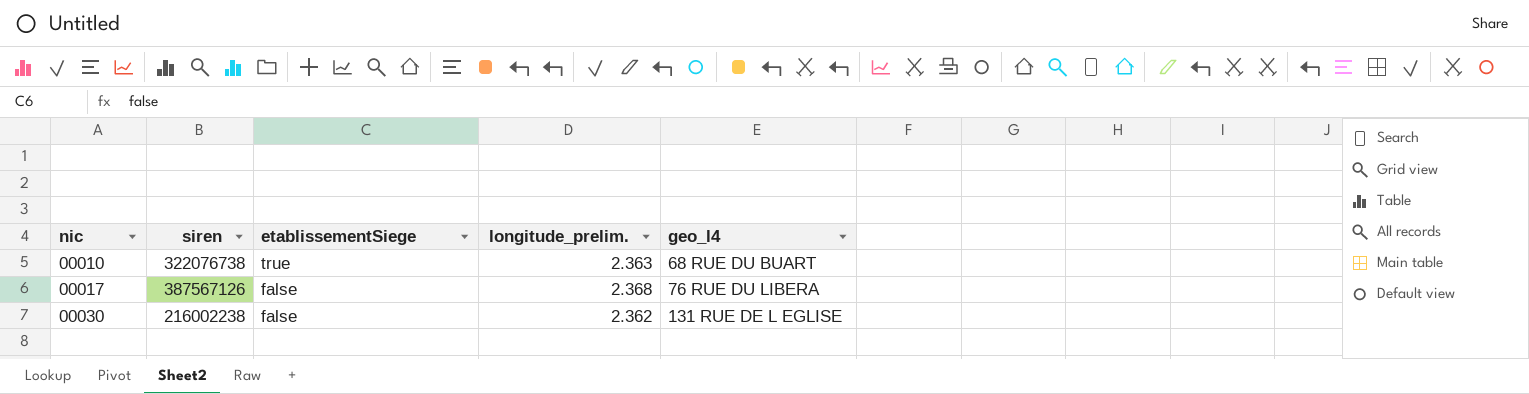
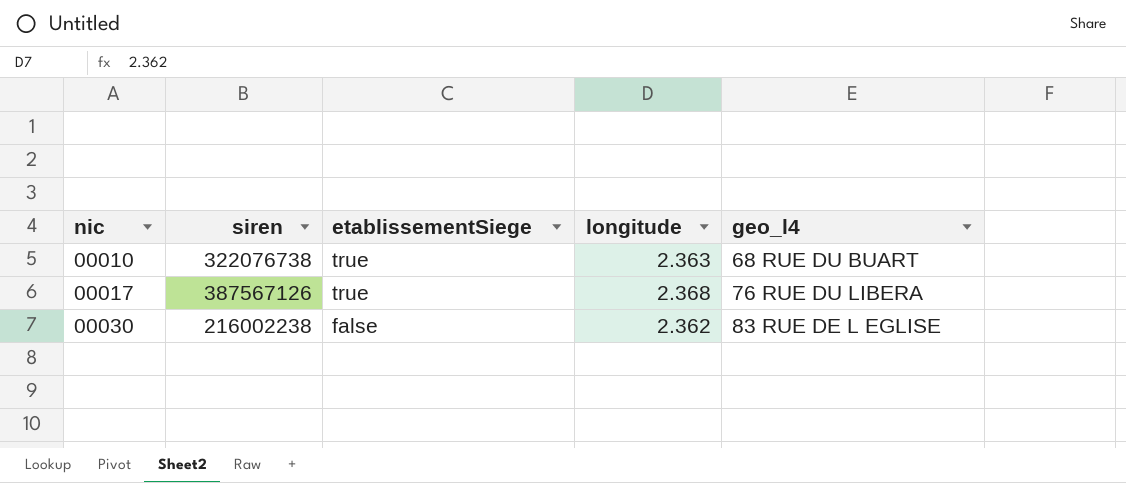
column name: longitude_prelim. -> longitude
00017 | etablissementSiege: false -> true
00030 | geo_l4: 131 RUE DE L EGLISE -> 83 RUE DE L EGLISE

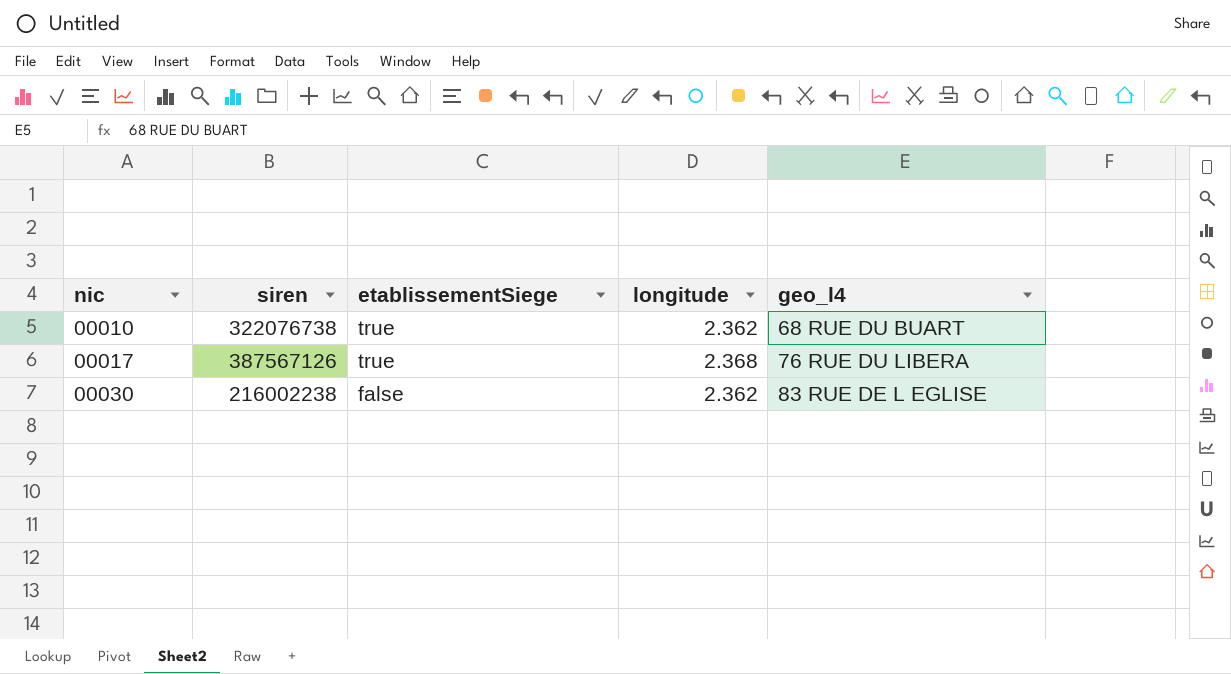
00010 | longitude: 2.363 -> 2.362

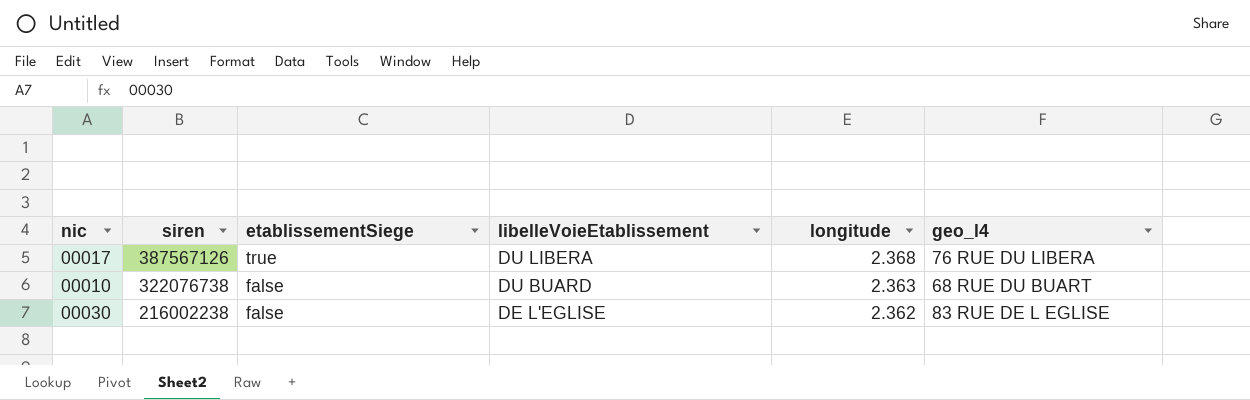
row order: nic ascending -> siren descending
column libelleVoieEtablissement | position: none -> 4
00010 | etablissementSiege: true -> false
00010 | longitude: 2.362 -> 2.363

